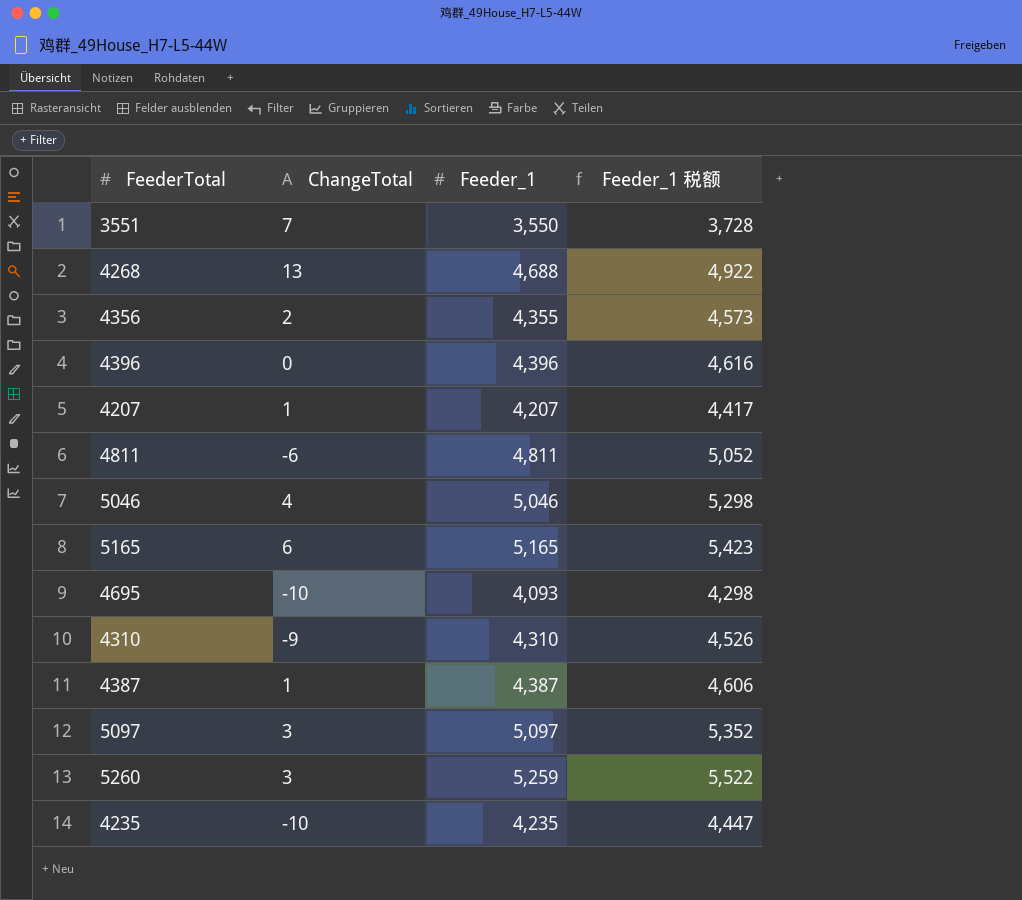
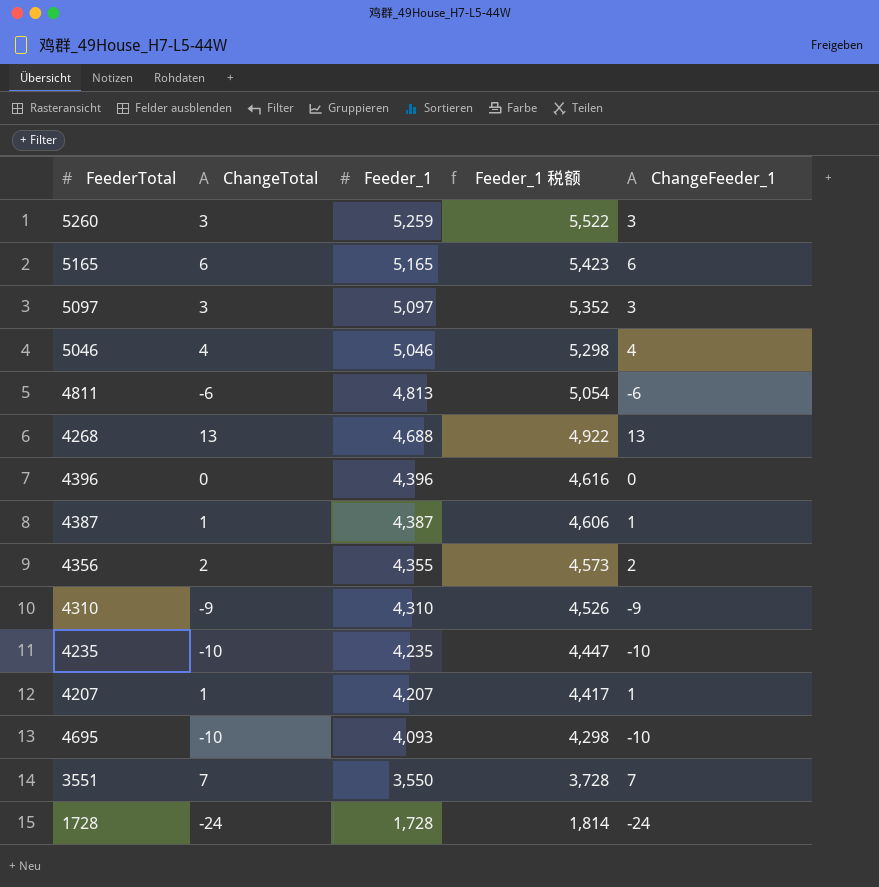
row order: none -> Feeder_1 descending
column ChangeFeeder_1 | position: none -> 5
4811 | Feeder_1: 4,811 -> 4,813
4811 | Feeder_1 税额: 5,052 -> 5,054
row 1728: none -> -24 | 1,728 | 1,814 | -24

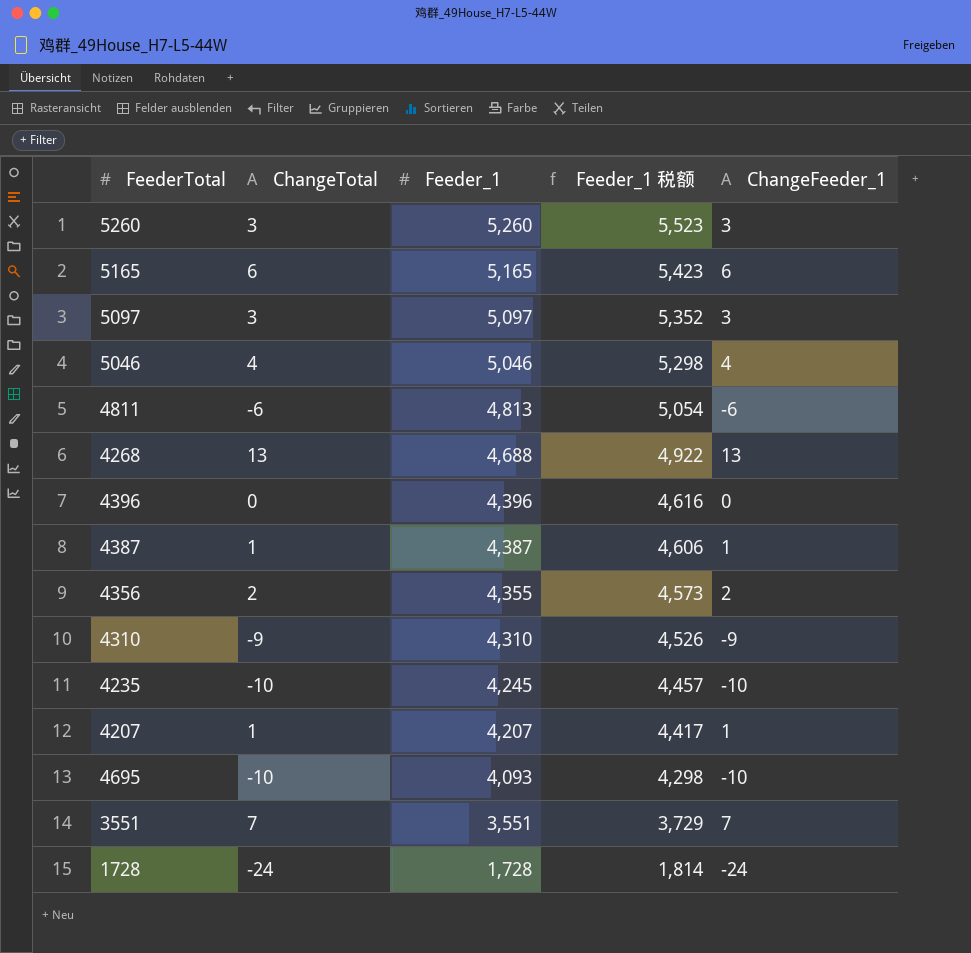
5260 | Feeder_1: 5,259 -> 5,260
5260 | Feeder_1 税额: 5,522 -> 5,523
4235 | Feeder_1: 4,235 -> 4,245
4235 | Feeder_1 税额: 4,447 -> 4,457
3551 | Feeder_1: 3,550 -> 3,551
3551 | Feeder_1 税额: 3,728 -> 3,729

